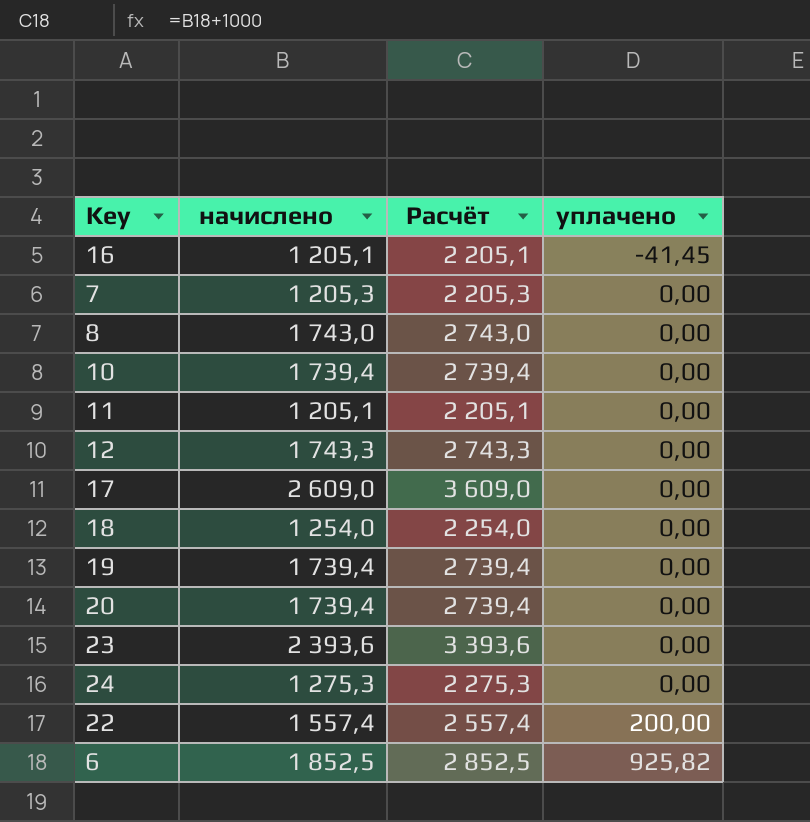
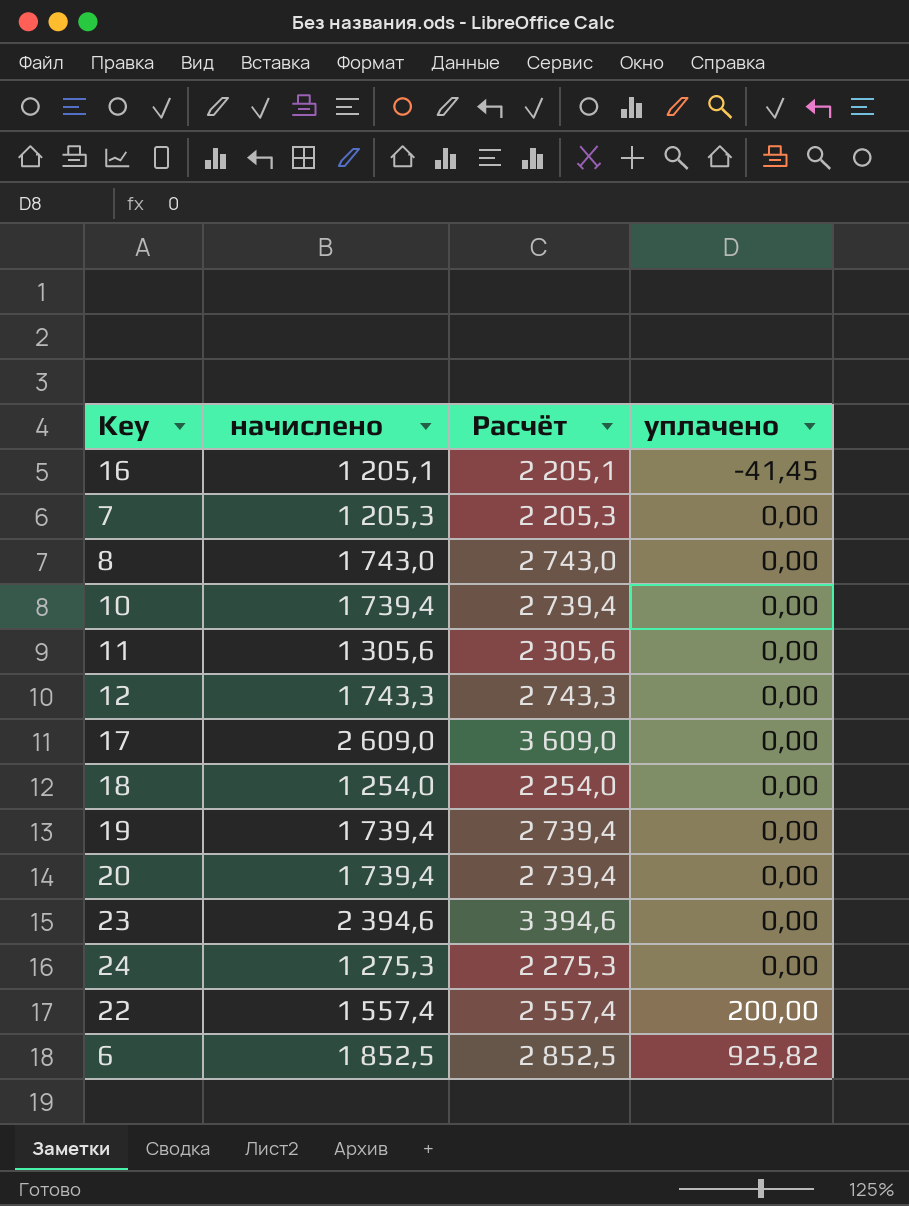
11 | начислено: 1 205,1 -> 1 305,6
11 | Расчёт: 2 205,1 -> 2 305,6
23 | начислено: 2 393,6 -> 2 394,6
23 | Расчёт: 3 393,6 -> 3 394,6

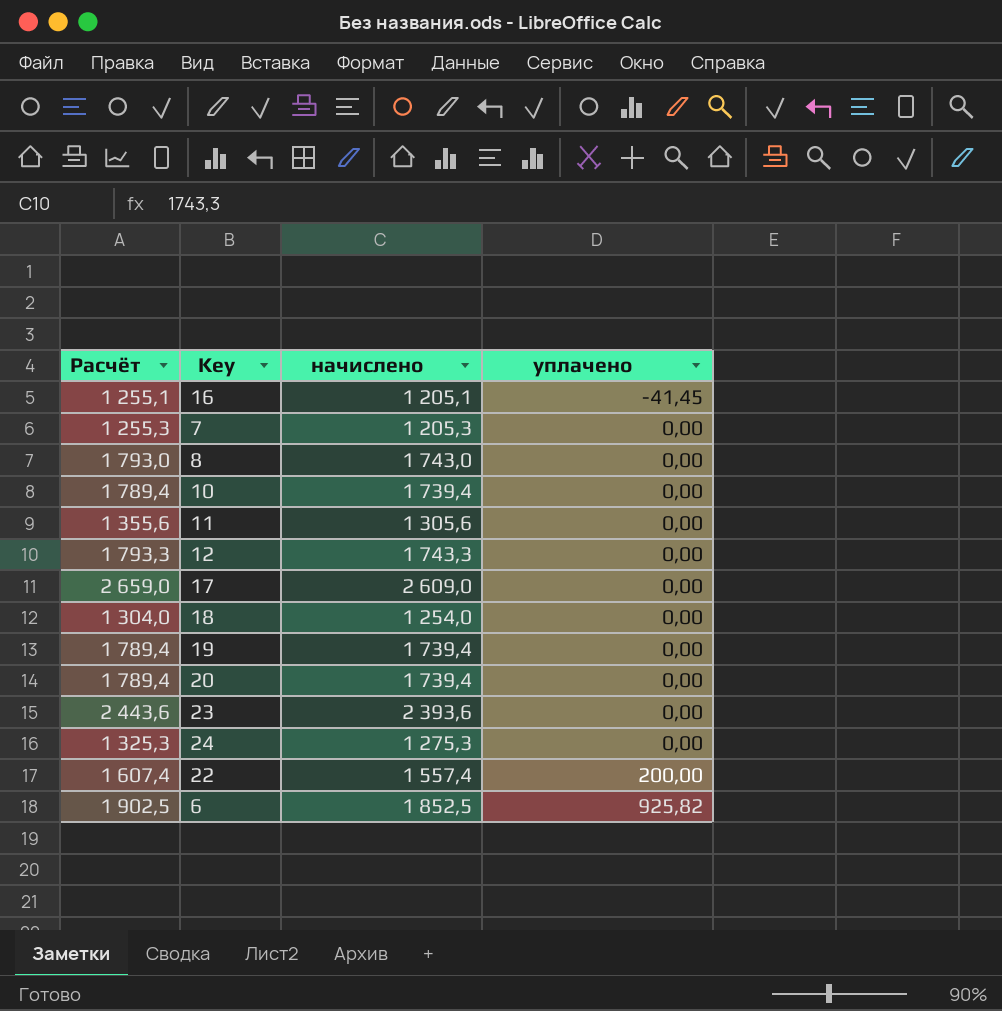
column Расчёт | formula: [начислено] + 1000 -> [начислено] + 50
column Расчёт | position: 3 -> 1
23 | начислено: 2 394,6 -> 2 393,6

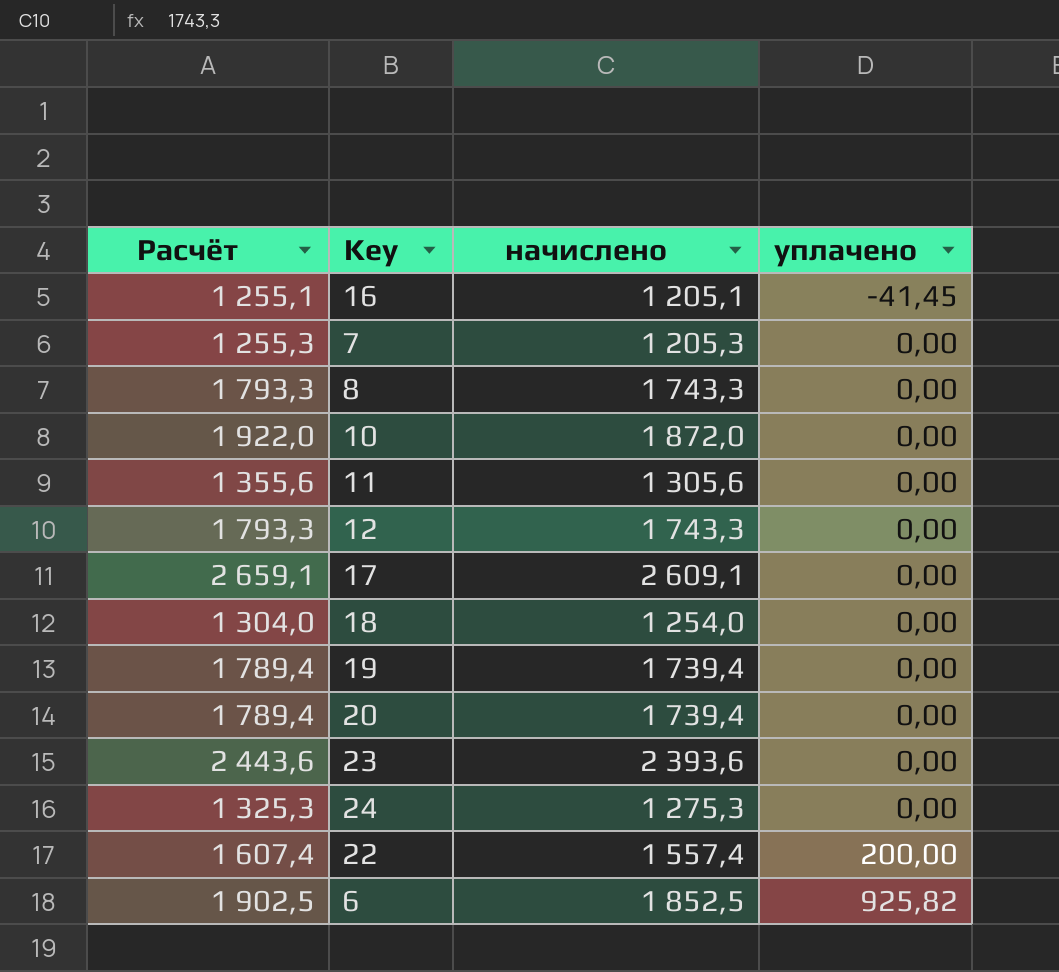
8 | Расчёт: 1 793,0 -> 1 793,3
8 | начислено: 1 743,0 -> 1 743,3
10 | Расчёт: 1 789,4 -> 1 922,0
10 | начислено: 1 739,4 -> 1 872,0
17 | Расчёт: 2 659,0 -> 2 659,1
17 | начислено: 2 609,0 -> 2 609,1

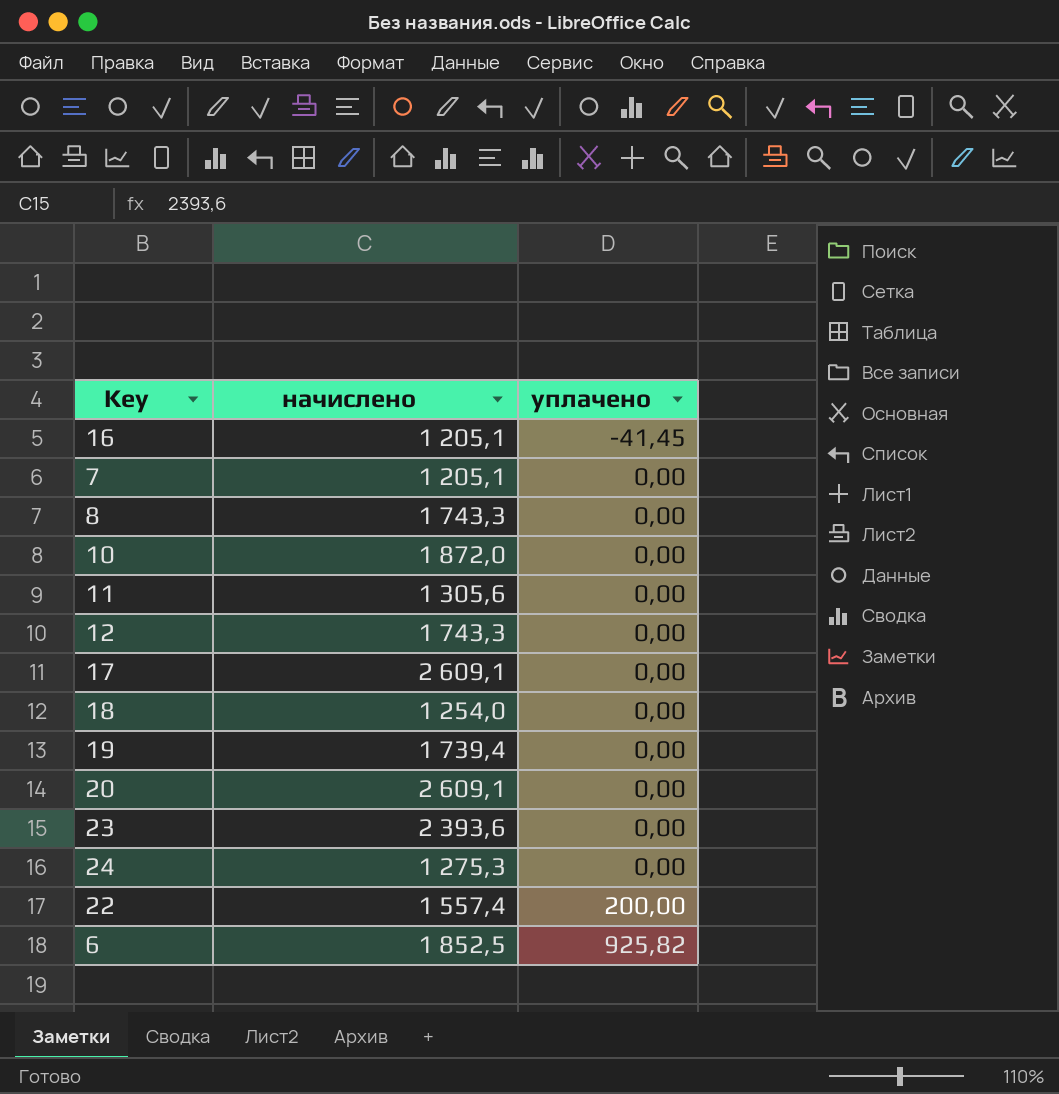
column Расчёт | formula: [начислено] + 50 -> none
7 | начислено: 1 205,3 -> 1 205,1
20 | начислено: 1 739,4 -> 2 609,1

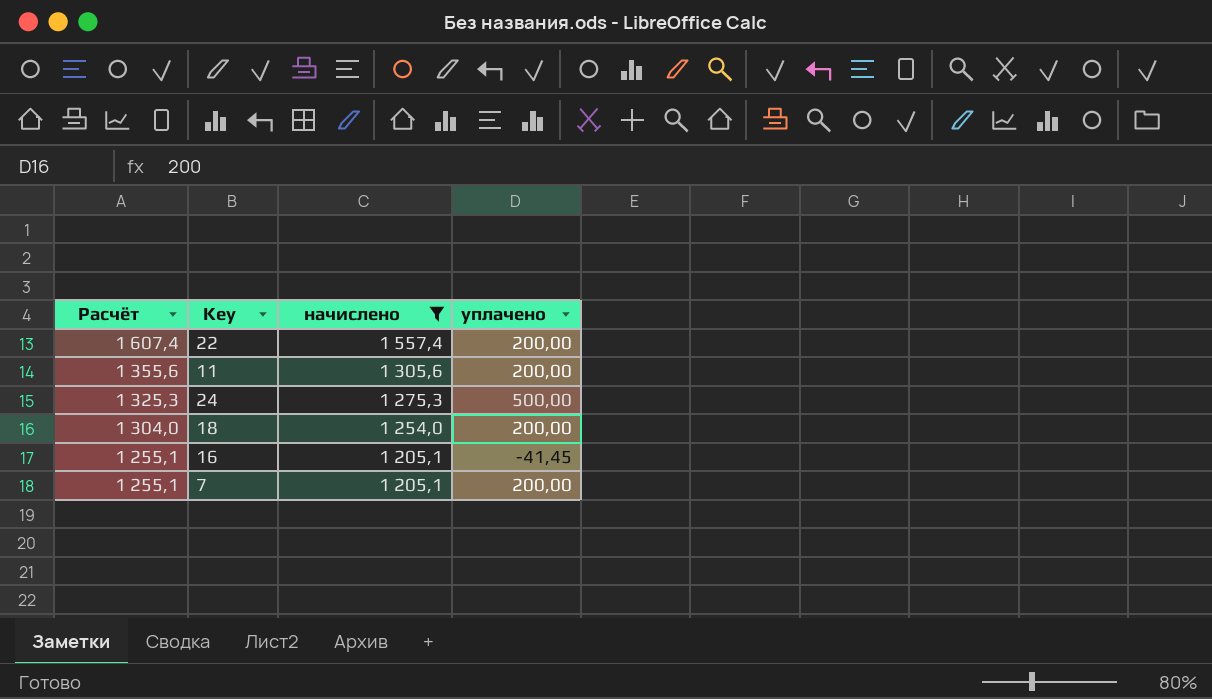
filter: none -> начислено <= 1 557,4
row order: уплачено ascending -> Расчёт descending
column Расчёт | formula: none -> [начислено] + 50
11 | уплачено: 0,00 -> 200,00
24 | уплачено: 0,00 -> 500,00
18 | уплачено: 0,00 -> 200,00
7 | уплачено: 0,00 -> 200,00

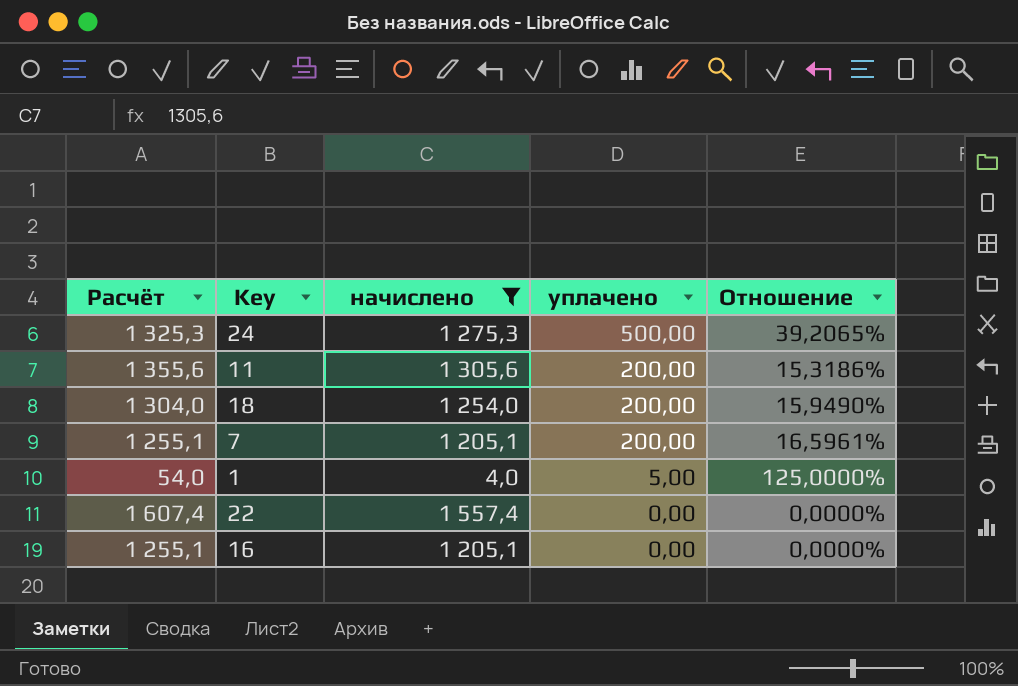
row order: Расчёт descending -> уплачено descending
column Отношение | formula: none -> [уплачено] / [начислено]
row 1: none -> 54,0 | 4,0 | 5,00 | 125,0000%
22 | уплачено: 200,00 -> 0,00
16 | уплачено: -41,45 -> 0,00

